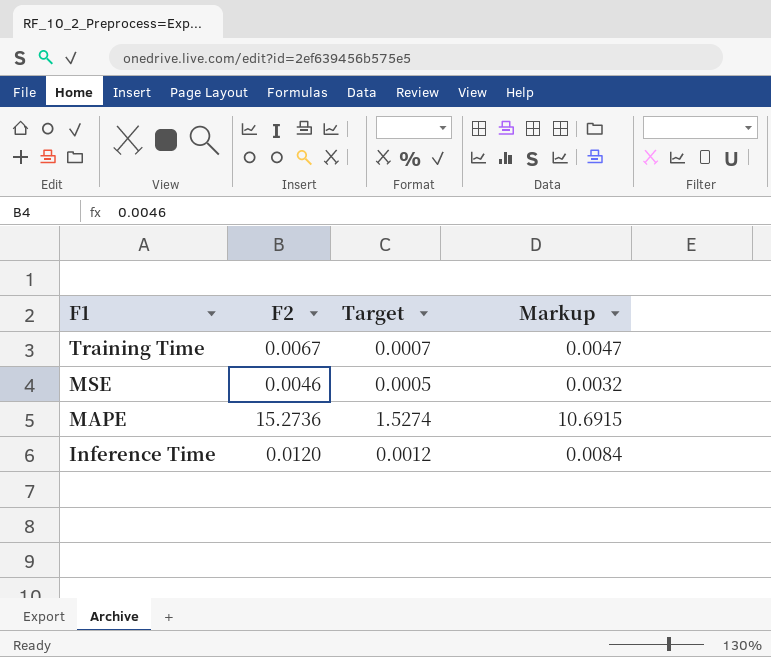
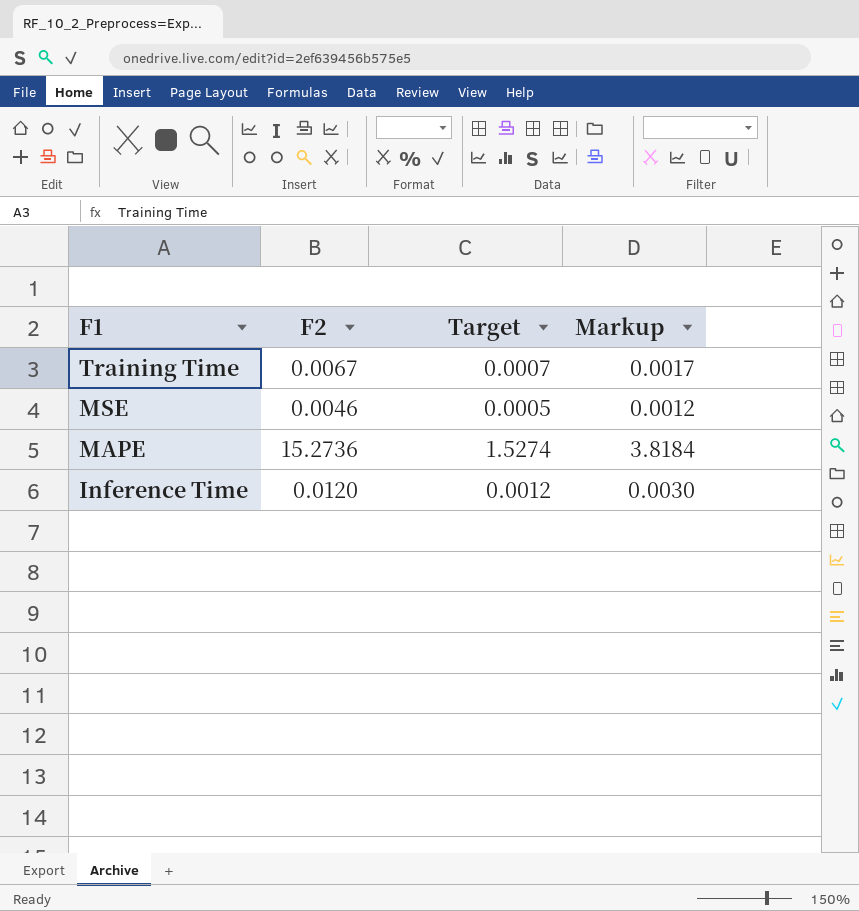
column Markup | formula: [F2] * 0.7 -> [F2] * 0.25

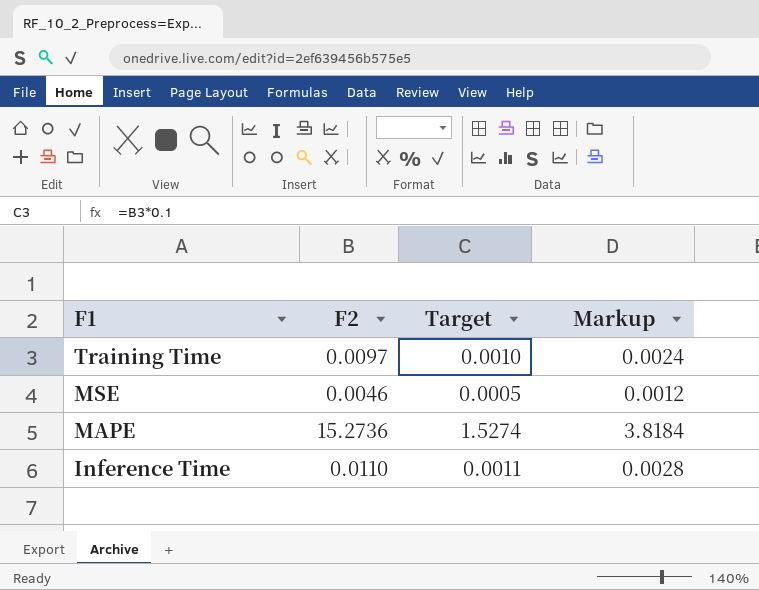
Training Time | F2: 0.0067 -> 0.0097
Training Time | Target: 0.0007 -> 0.0010
Training Time | Markup: 0.0017 -> 0.0024
Inference Time | F2: 0.0120 -> 0.0110
Inference Time | Target: 0.0012 -> 0.0011
Inference Time | Markup: 0.0030 -> 0.0028

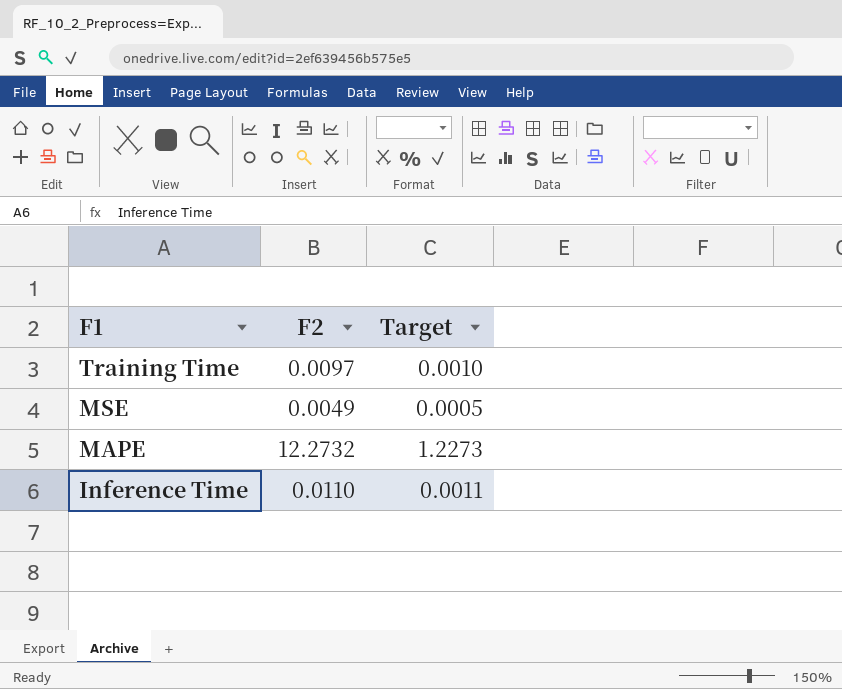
column Markup | formula: [F2] * 0.25 -> none
MSE | F2: 0.0046 -> 0.0049
MAPE | F2: 15.2736 -> 12.2732
MAPE | Target: 1.5274 -> 1.2273

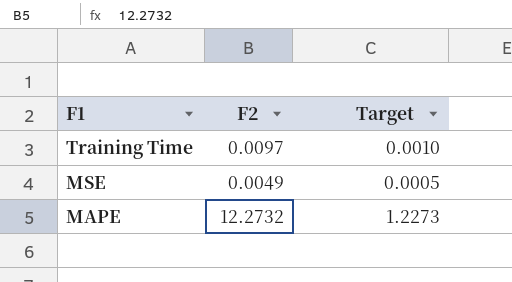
row Inference Time: 0.0110 | 0.0011 -> none

